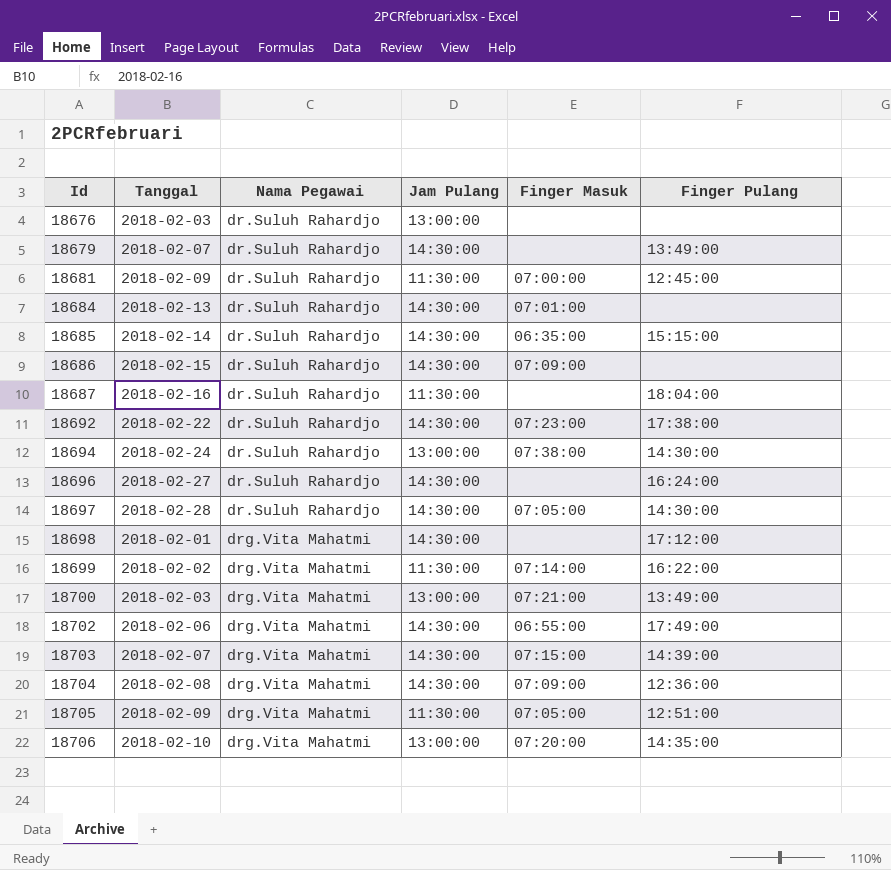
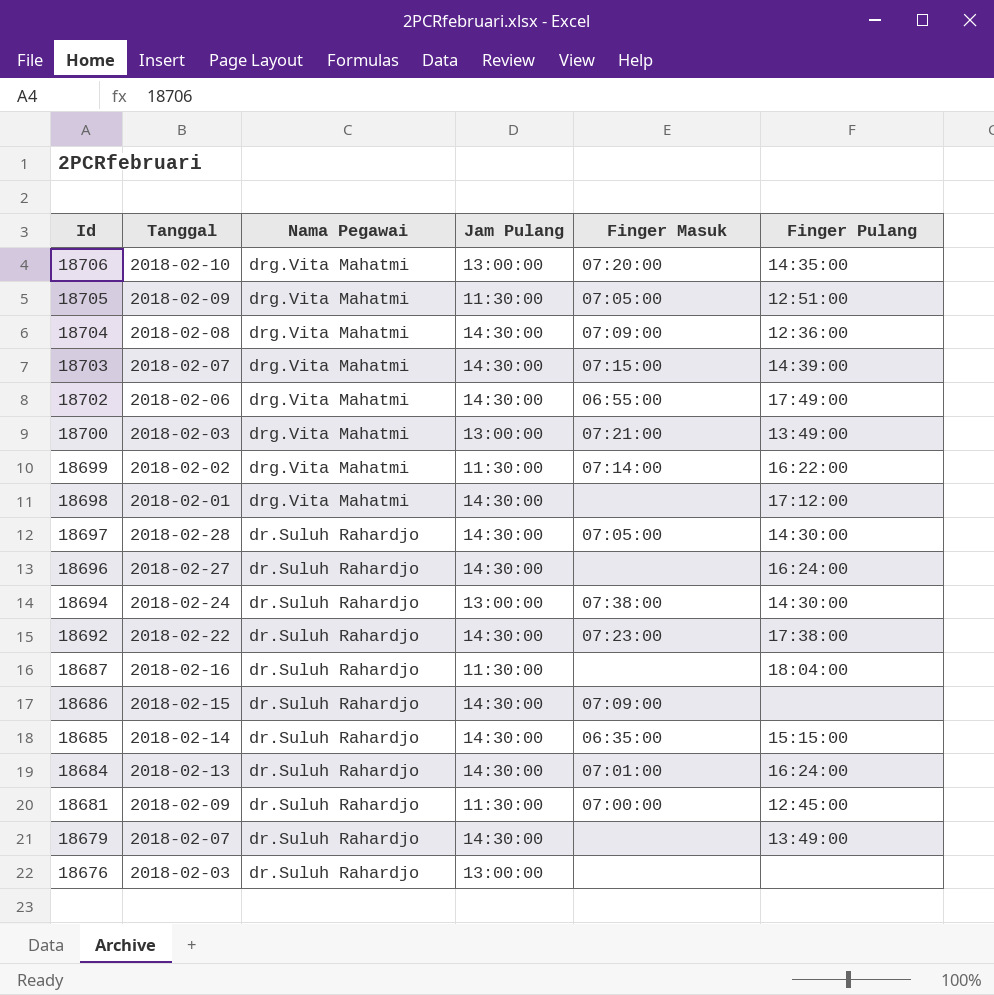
row order: Id ascending -> Id descending
18684 | Finger Pulang: none -> 16:24:00

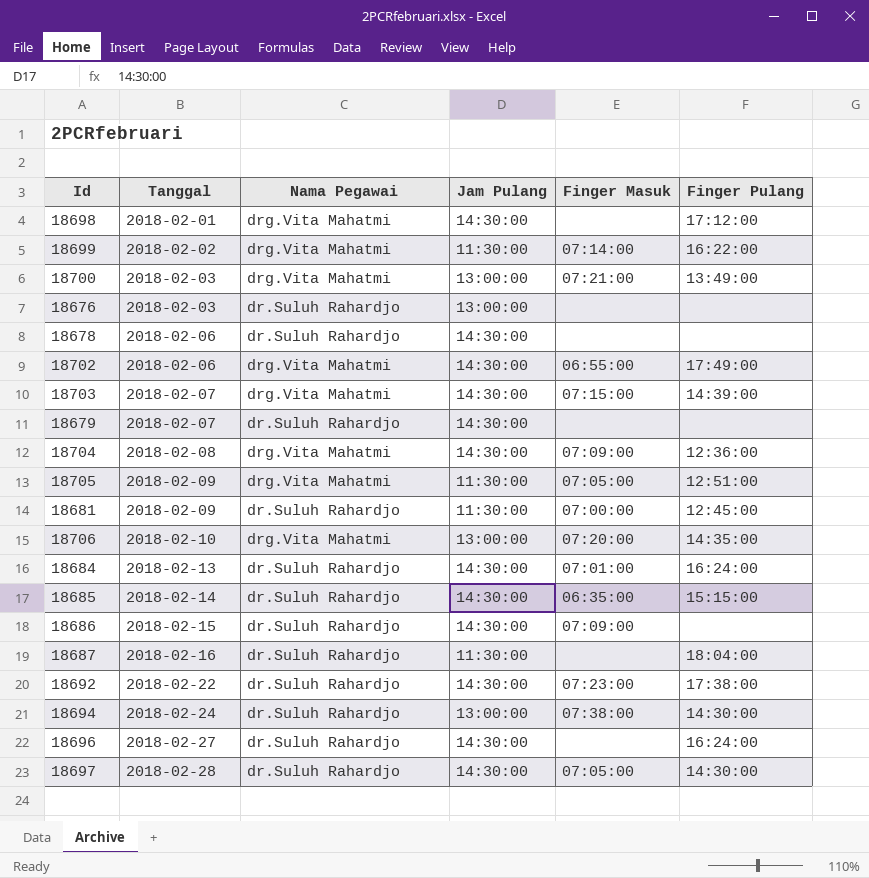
row order: Id descending -> Tanggal ascending
row 18678: none -> 2018-02-06 | dr.Suluh Rahardjo | 14:30:00 | none | none
18679 | Finger Pulang: 13:49:00 -> none

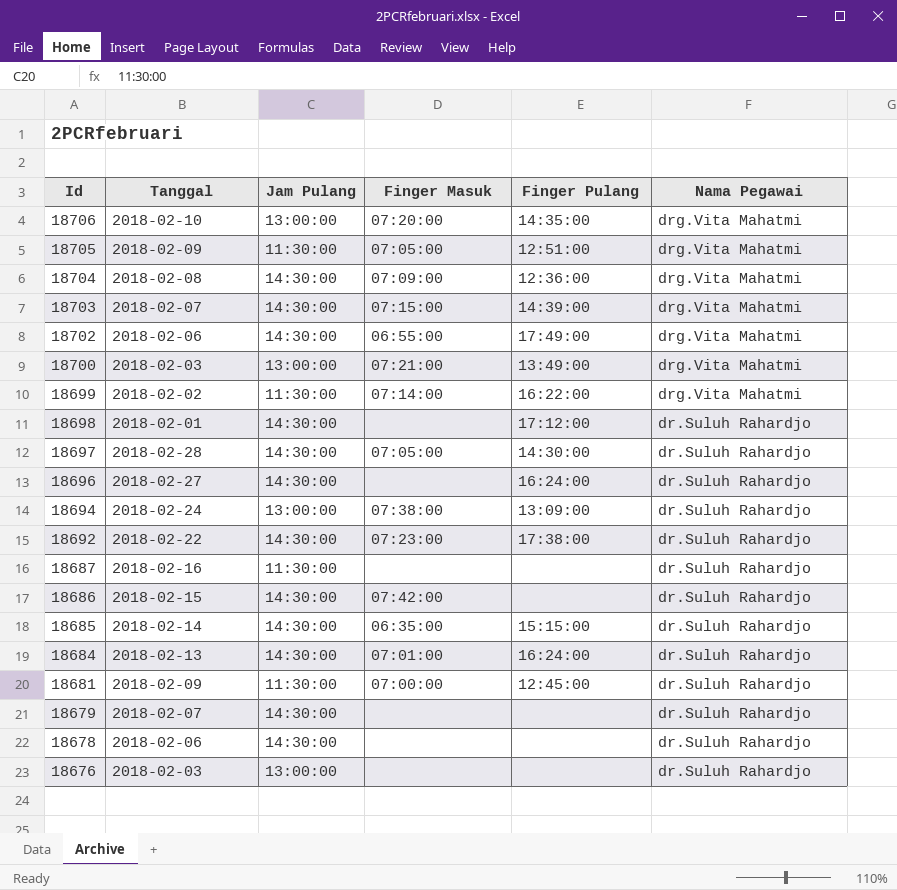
row order: Tanggal ascending -> Id descending
column Nama Pegawai | position: 3 -> 6
18698 | Nama Pegawai: drg.Vita Mahatmi -> dr.Suluh Rahardjo
18694 | Finger Pulang: 14:30:00 -> 13:09:00
18687 | Finger Pulang: 18:04:00 -> none
18686 | Finger Masuk: 07:09:00 -> 07:42:00

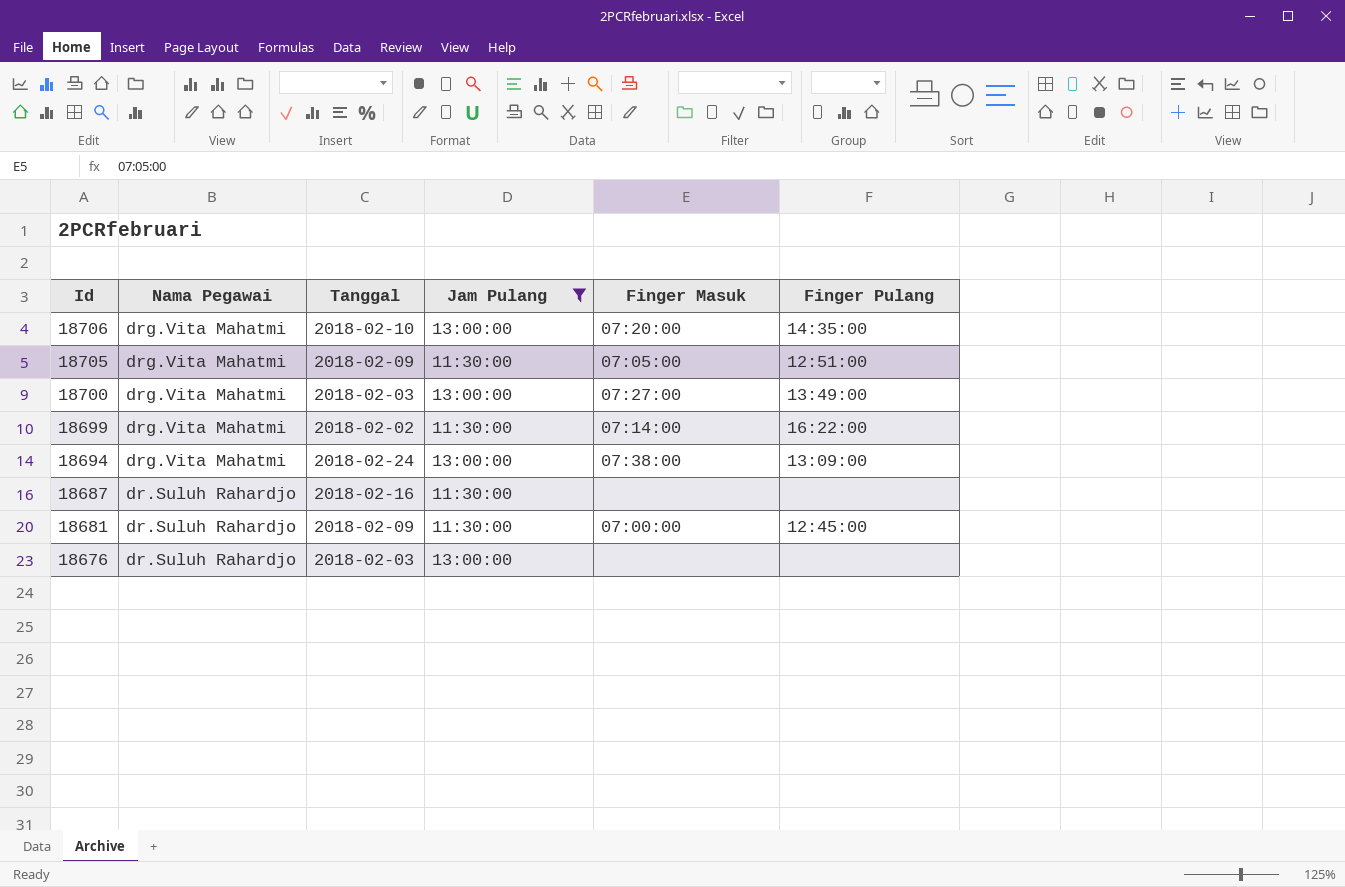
filter: none -> Jam Pulang != 14:30:00
column Nama Pegawai | position: 6 -> 2
18700 | Finger Masuk: 07:21:00 -> 07:27:00
18694 | Nama Pegawai: dr.Suluh Rahardjo -> drg.Vita Mahatmi

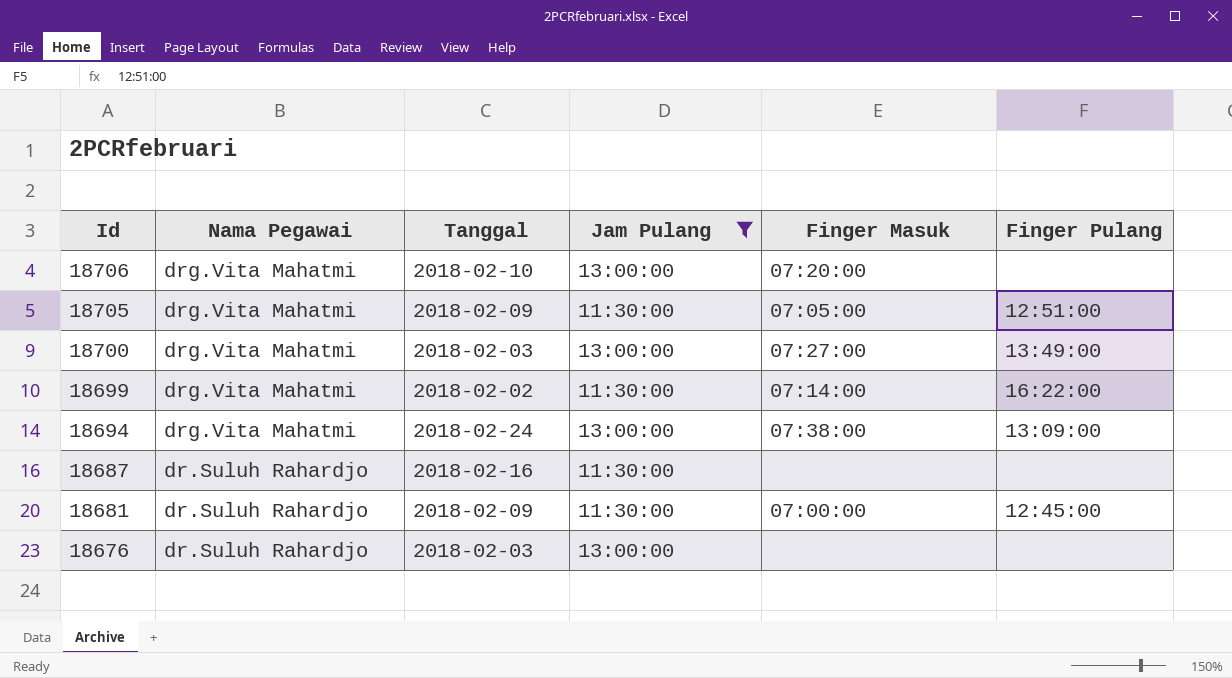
18706 | Finger Pulang: 14:35:00 -> none

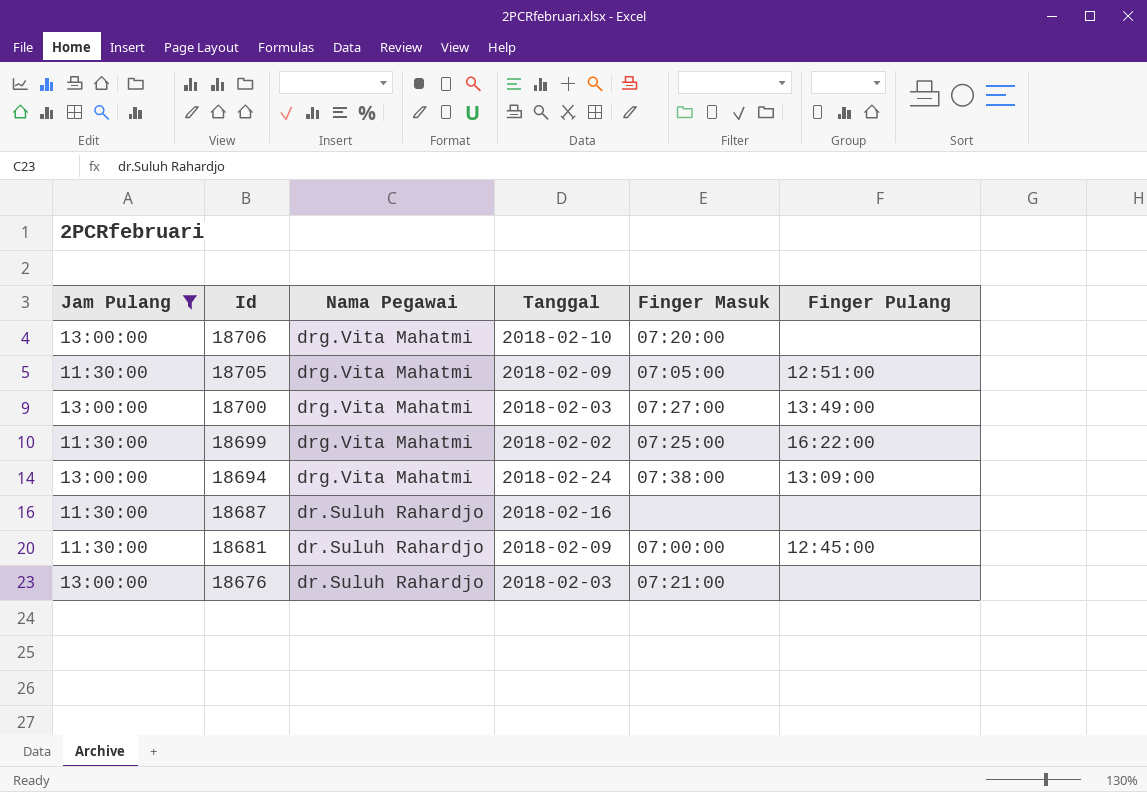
column Jam Pulang | position: 4 -> 1
18699 | Finger Masuk: 07:14:00 -> 07:25:00
18676 | Finger Masuk: none -> 07:21:00

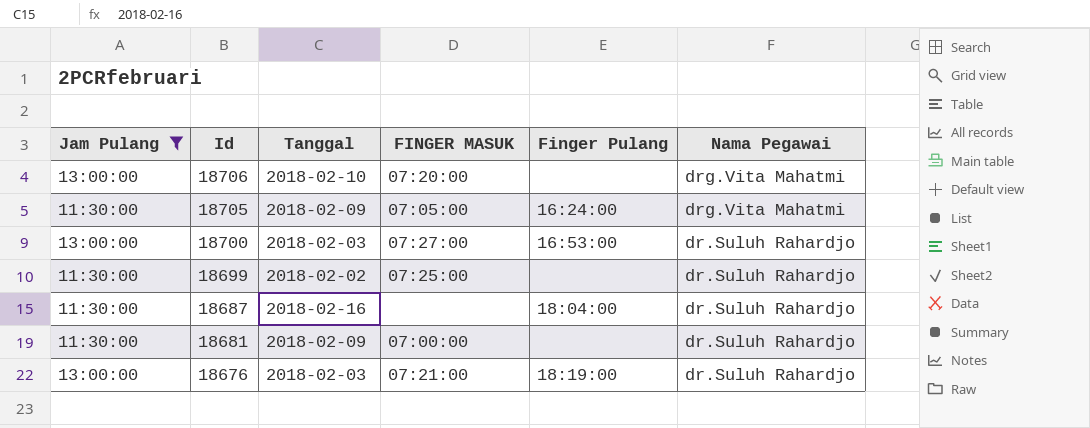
column name: Finger Masuk -> FINGER MASUK
column Nama Pegawai | position: 3 -> 6
row 18694: 13:00:00 | drg.Vita Mahatmi | 2018-02-24 | 07:38:00 | 13:09:00 -> none
18705 | Finger Pulang: 12:51:00 -> 16:24:00
18700 | Finger Pulang: 13:49:00 -> 16:53:00
18700 | Nama Pegawai: drg.Vita Mahatmi -> dr.Suluh Rahardjo
18699 | Finger Pulang: 16:22:00 -> none
18699 | Nama Pegawai: drg.Vita Mahatmi -> dr.Suluh Rahardjo
18687 | Finger Pulang: none -> 18:04:00
18681 | Finger Pulang: 12:45:00 -> none
18676 | Finger Pulang: none -> 18:19:00

